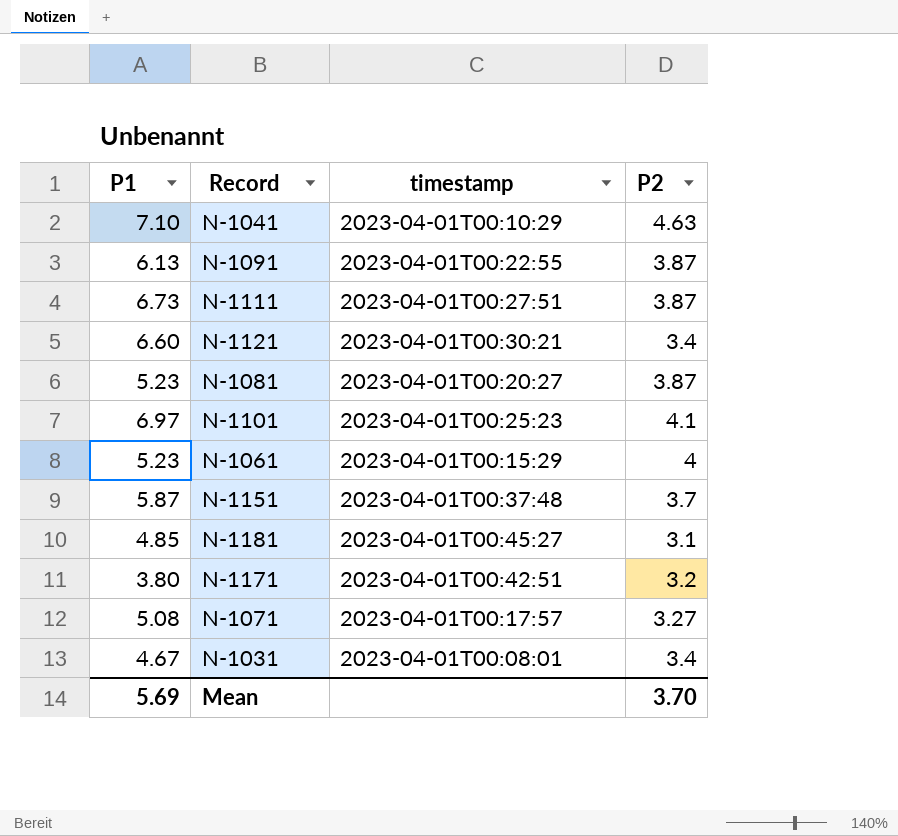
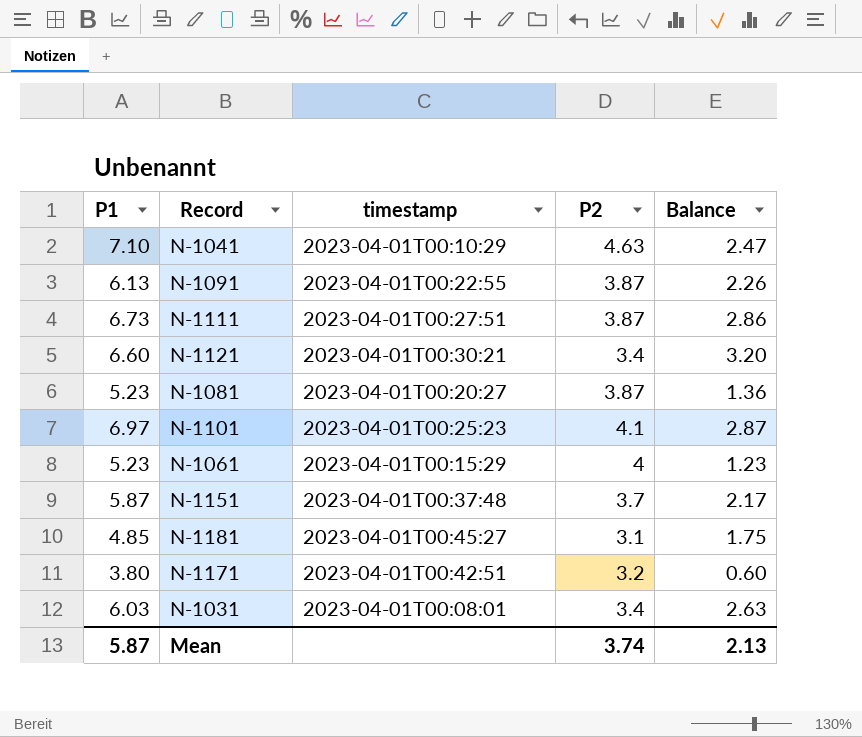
column Balance | formula: none -> [P1] - [P2]
row N-1071: 5.08 | 2023-04-01T00:17:57 | 3.27 -> none
N-1031 | P1: 4.67 -> 6.03
Mean | P1: 5.69 -> 5.87
Mean | P2: 3.70 -> 3.74

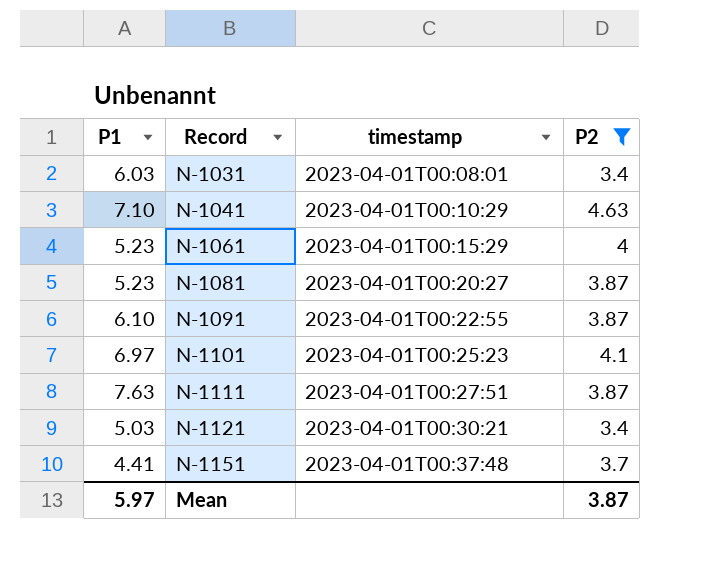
filter: none -> P2 >= 3.4
row order: none -> Record ascending
column Balance | formula: [P1] - [P2] -> none
N-1091 | P1: 6.13 -> 6.10
N-1111 | P1: 6.73 -> 7.63
N-1121 | P1: 6.60 -> 5.03
N-1151 | P1: 5.87 -> 4.41
Mean | P1: 5.87 -> 5.97
Mean | P2: 3.74 -> 3.87

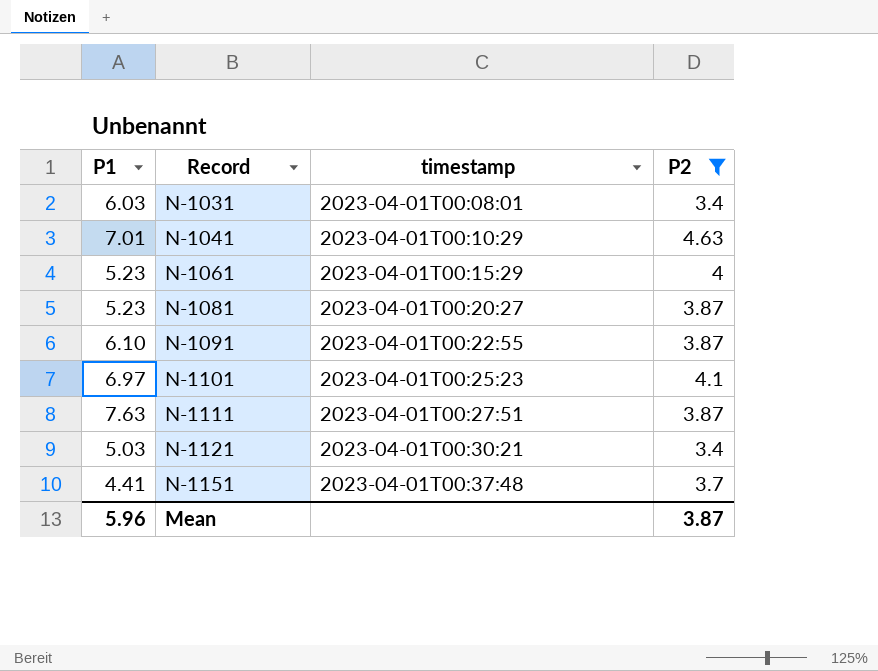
N-1041 | P1: 7.10 -> 7.01
Mean | P1: 5.97 -> 5.96

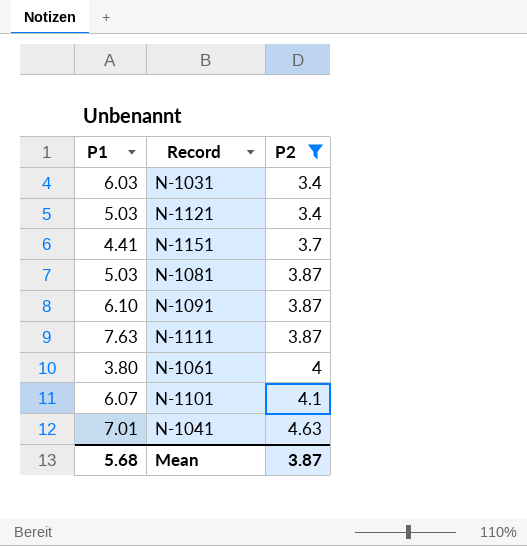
row order: Record ascending -> P2 ascending
column timestamp | position: 3 -> none
N-1081 | P1: 5.23 -> 5.03
N-1061 | P1: 5.23 -> 3.80
N-1101 | P1: 6.97 -> 6.07
Mean | P1: 5.96 -> 5.68

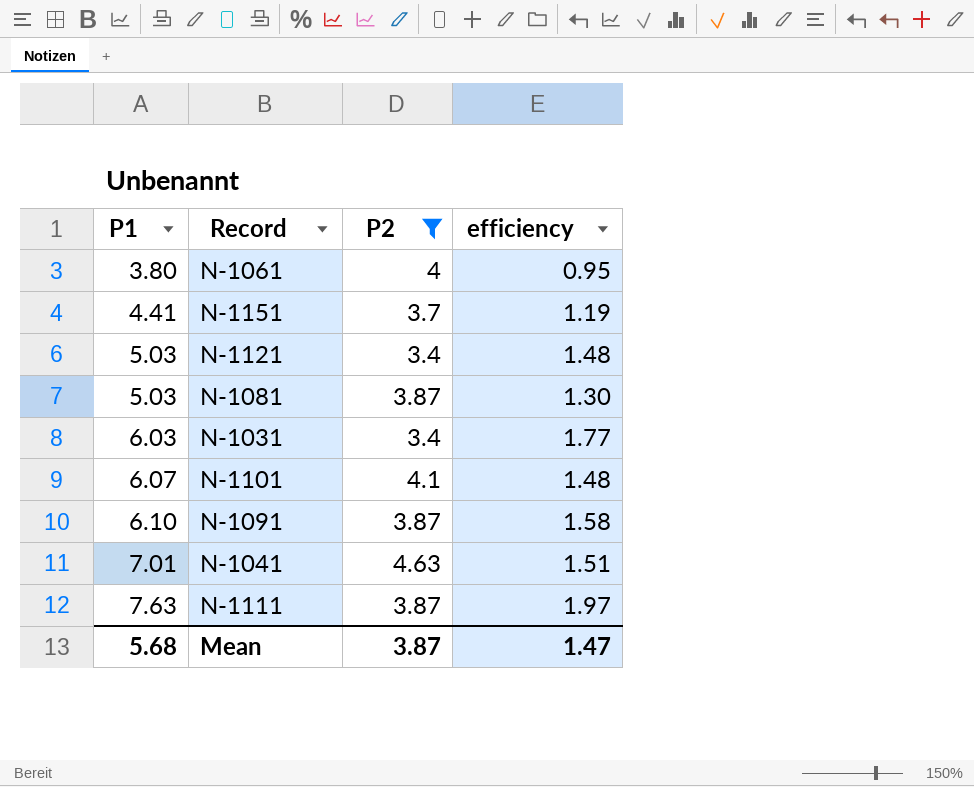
row order: P2 ascending -> P1 ascending
column efficiency | formula: none -> [P1] / [P2]

